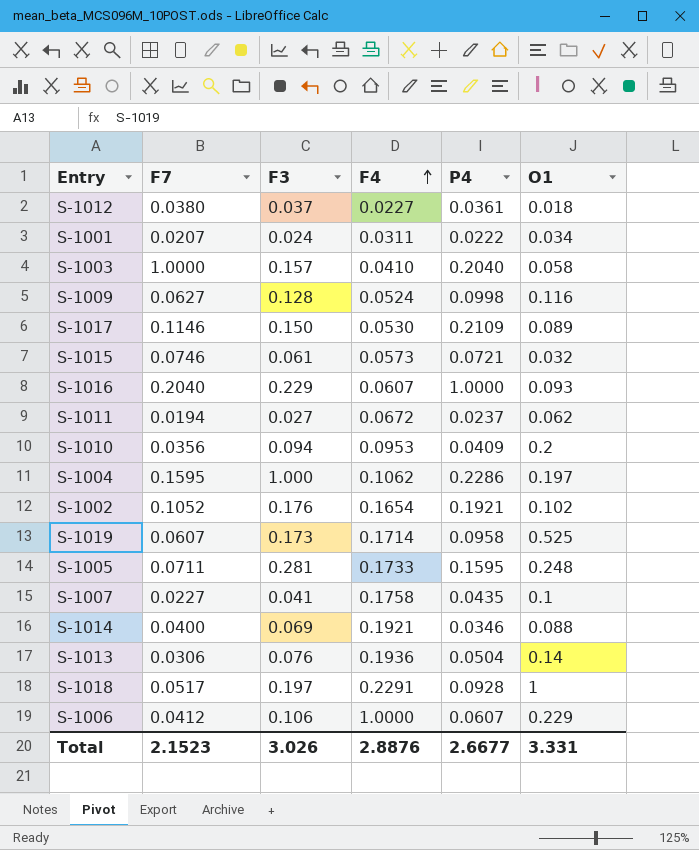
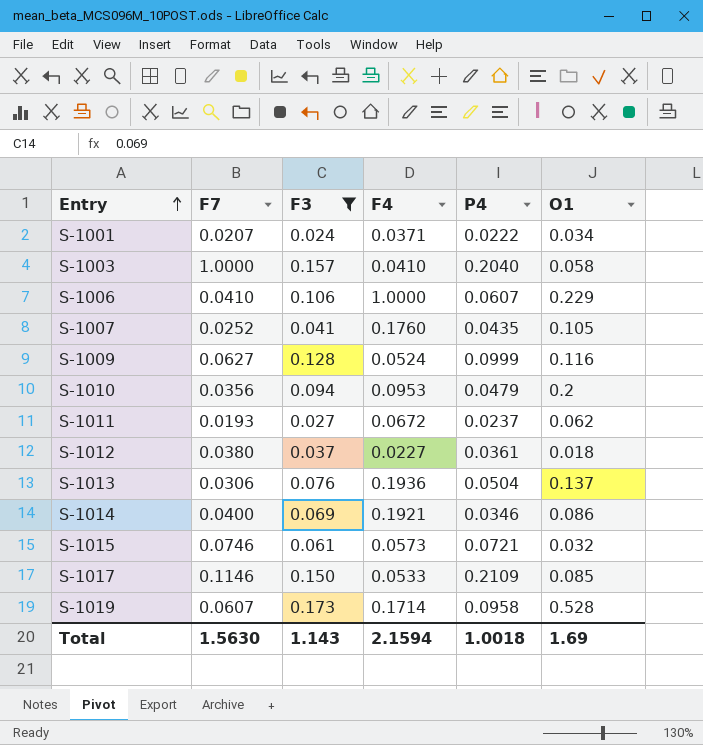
filter: none -> F3 <= 0.173
row order: F4 ascending -> Entry ascending
S-1001 | F4: 0.0311 -> 0.0371
S-1006 | F7: 0.0412 -> 0.0410
S-1007 | F7: 0.0227 -> 0.0252
S-1007 | F4: 0.1758 -> 0.1760
S-1007 | O1: 0.1 -> 0.105
S-1009 | P4: 0.0998 -> 0.0999
S-1010 | P4: 0.0409 -> 0.0479
S-1011 | F7: 0.0194 -> 0.0193
S-1013 | O1: 0.14 -> 0.137
S-1014 | O1: 0.088 -> 0.086
S-1017 | F4: 0.0530 -> 0.0533
S-1017 | O1: 0.089 -> 0.085
S-1019 | O1: 0.525 -> 0.528
Total | F7: 2.1523 -> 1.5630
Total | F3: 3.026 -> 1.143
Total | F4: 2.8876 -> 2.1594
Total | P4: 2.6677 -> 1.0018
Total | O1: 3.331 -> 1.69

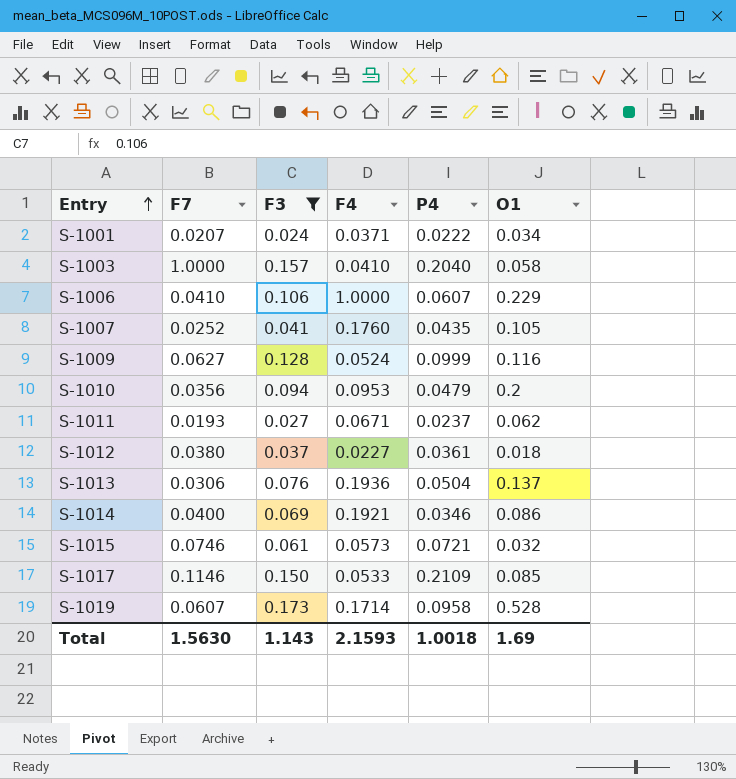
S-1011 | F4: 0.0672 -> 0.0671
Total | F4: 2.1594 -> 2.1593

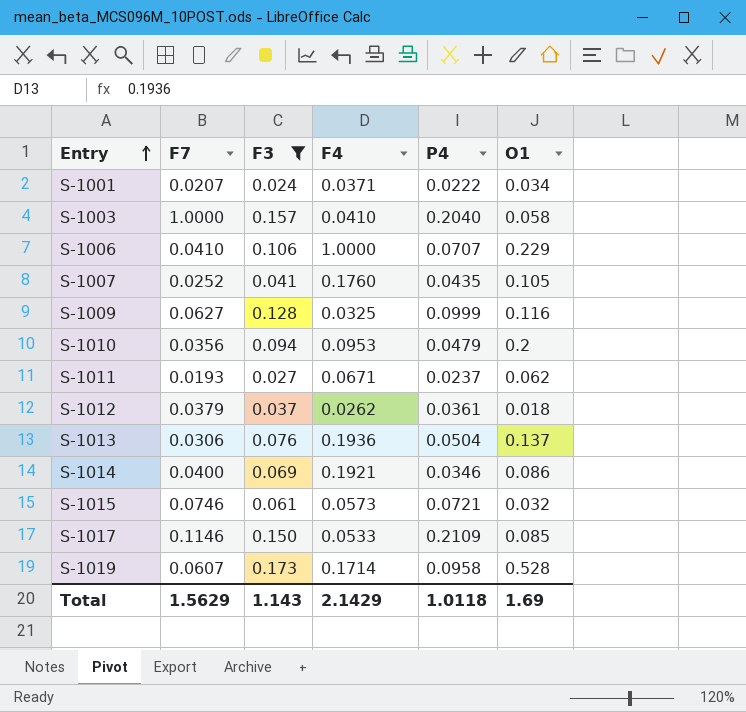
S-1006 | P4: 0.0607 -> 0.0707
S-1009 | F4: 0.0524 -> 0.0325
S-1012 | F7: 0.0380 -> 0.0379
S-1012 | F4: 0.0227 -> 0.0262
Total | F7: 1.5630 -> 1.5629
Total | F4: 2.1593 -> 2.1429
Total | P4: 1.0018 -> 1.0118

